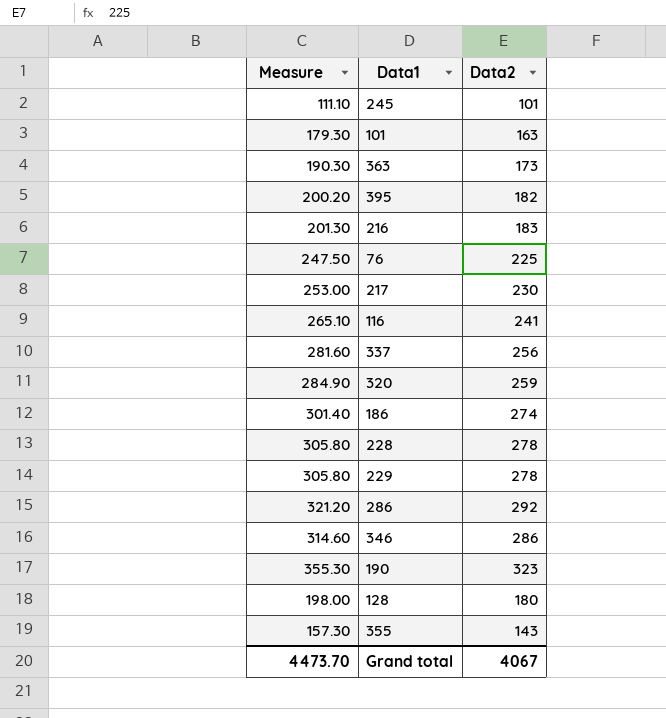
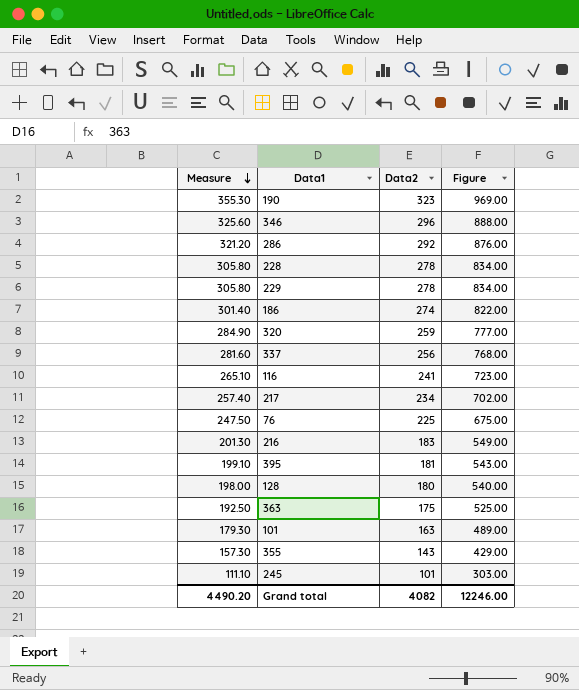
row order: none -> Measure descending
column Figure | formula: none -> [Data2] * 3
346 | Measure: 314.60 -> 325.60
346 | Data2: 286 -> 296
217 | Measure: 253.00 -> 257.40
217 | Data2: 230 -> 234
395 | Measure: 200.20 -> 199.10
395 | Data2: 182 -> 181
363 | Measure: 190.30 -> 192.50
363 | Data2: 173 -> 175
Grand total | Measure: 4473.70 -> 4490.20
Grand total | Data2: 4067 -> 4082

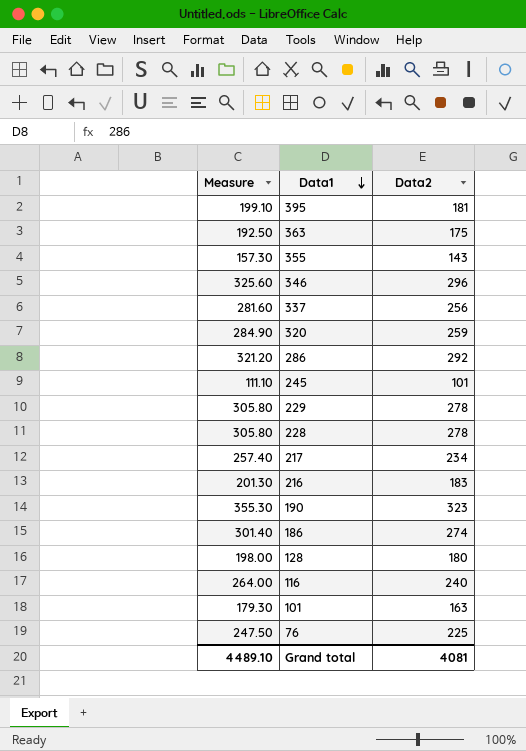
row order: Measure descending -> Data1 descending
column Figure | formula: [Data2] * 3 -> none
116 | Measure: 265.10 -> 264.00
116 | Data2: 241 -> 240
Grand total | Measure: 4490.20 -> 4489.10
Grand total | Data2: 4082 -> 4081

